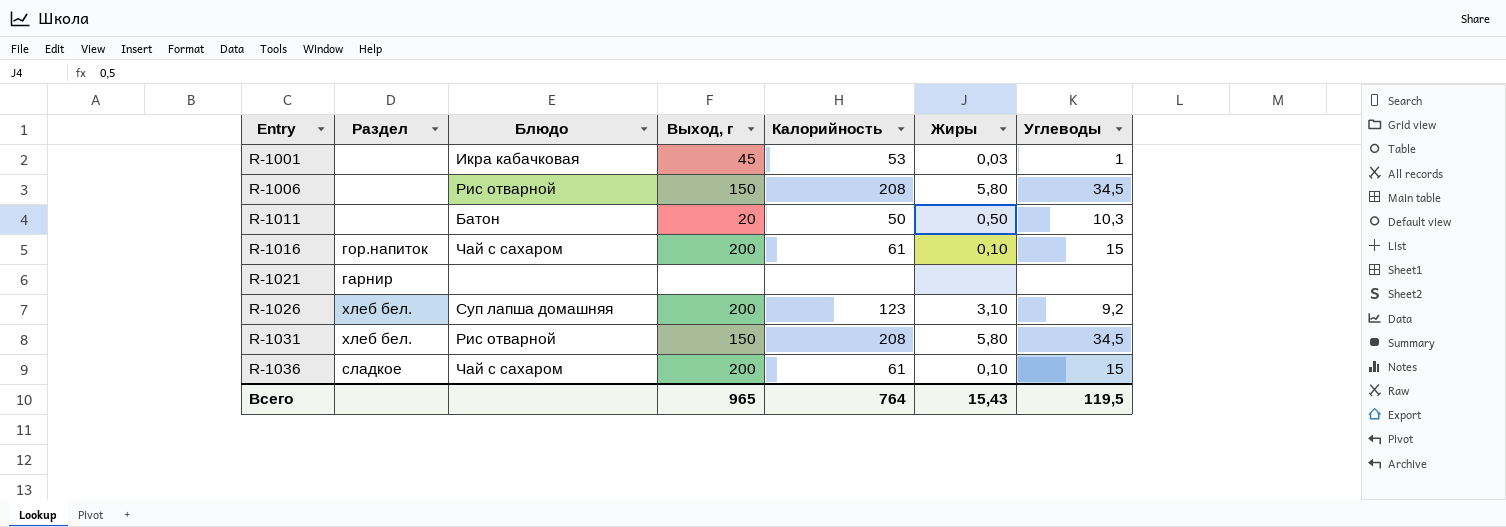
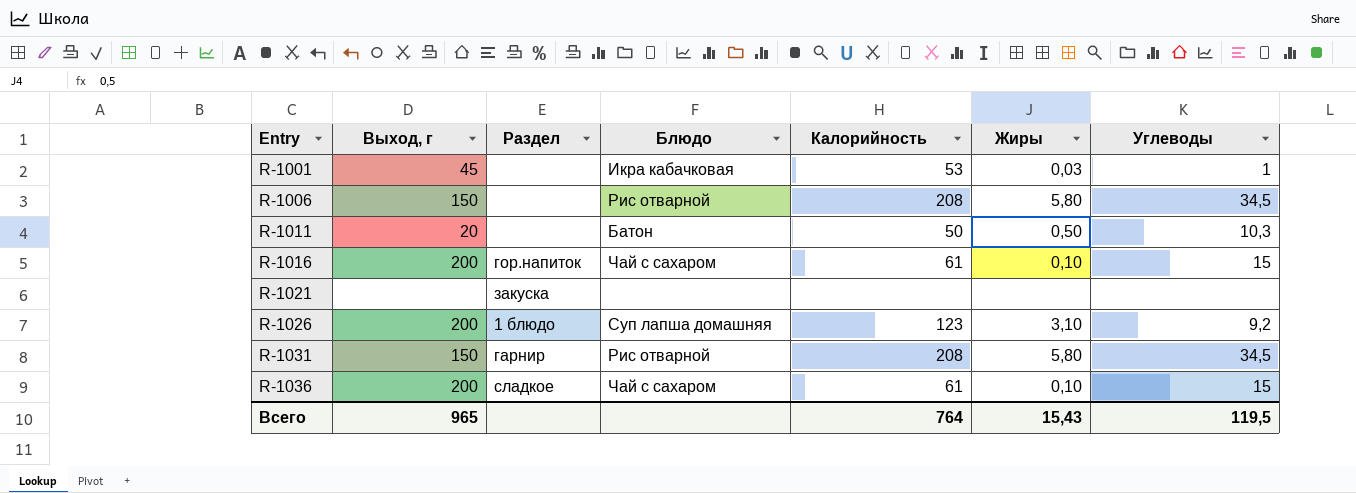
column Выход, г | position: 4 -> 2
R-1021 | Раздел: гарнир -> закуска
R-1026 | Раздел: хлеб бел. -> 1 блюдо
R-1031 | Раздел: хлеб бел. -> гарнир

